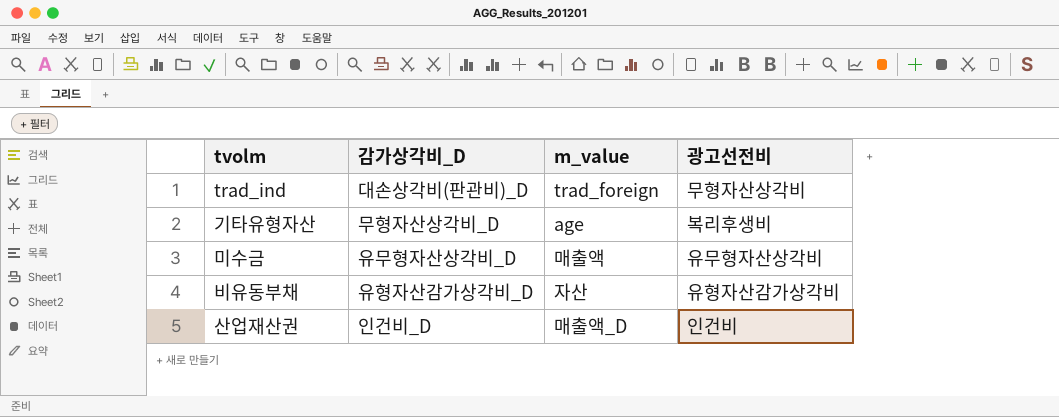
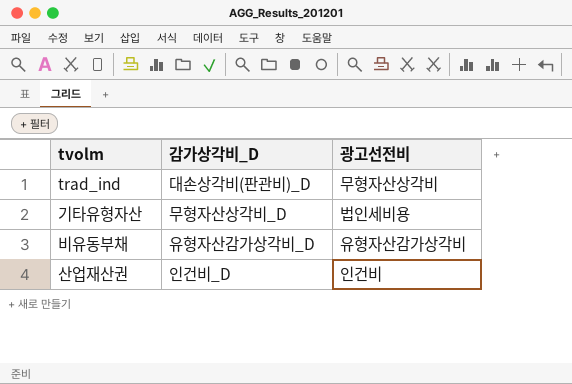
column m_value | position: 3 -> none
row 미수금: 유무형자산상각비_D | 매출액 | 유무형자산상각비 -> none
기타유형자산 | 광고선전비: 복리후생비 -> 법인세비용

